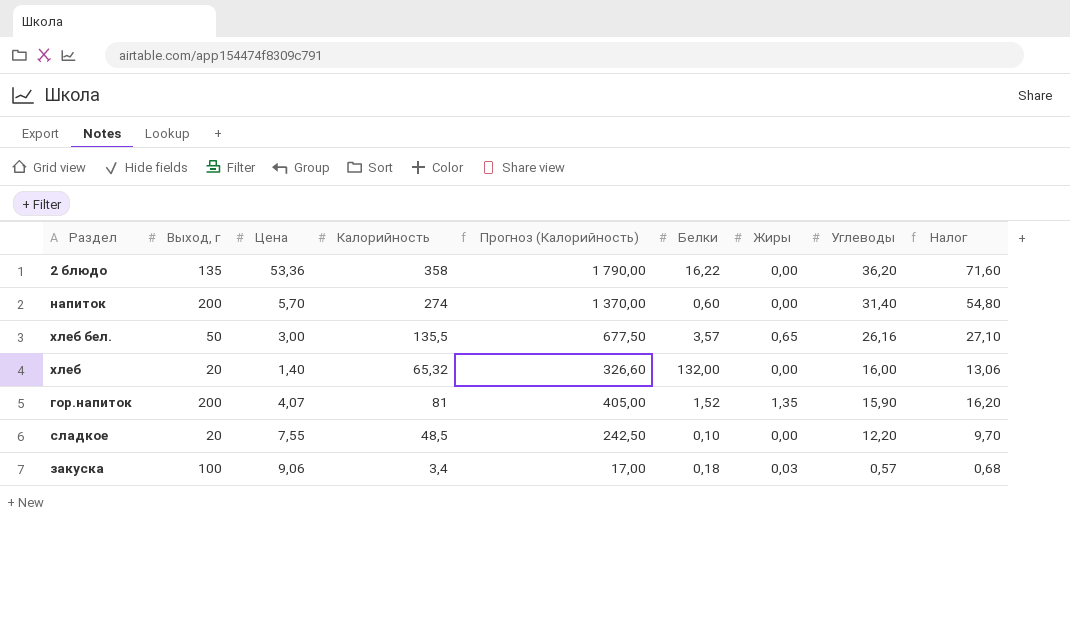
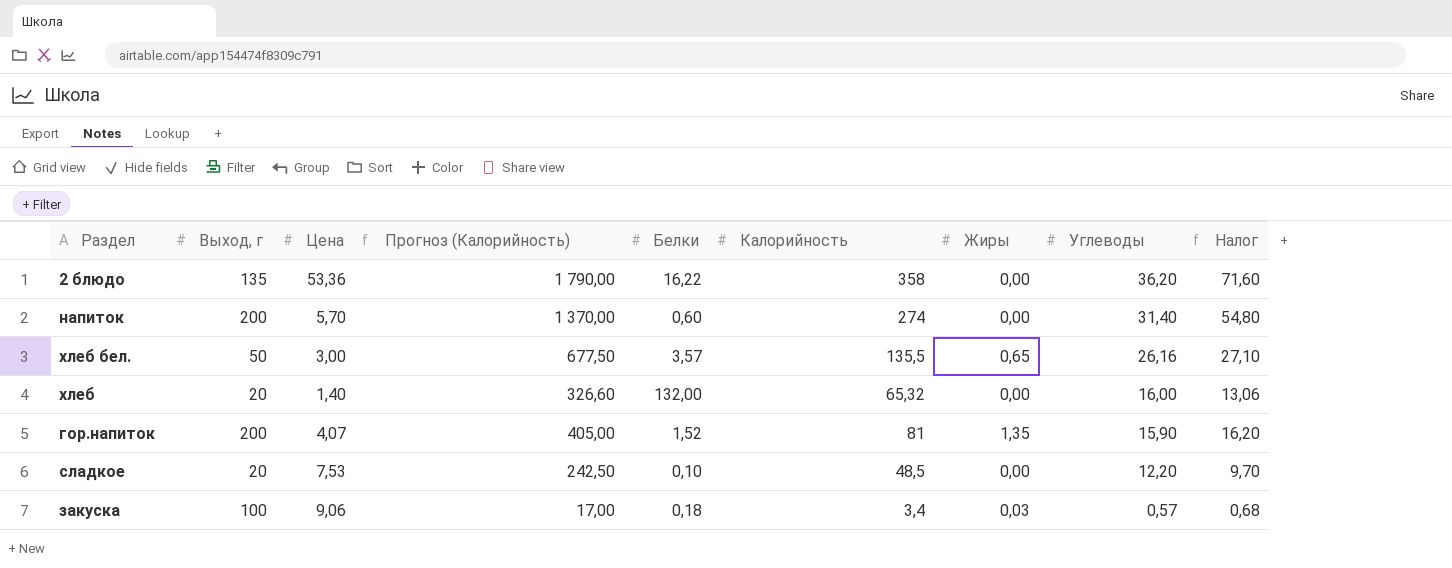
column Калорийность | position: 4 -> 6
сладкое | Цена: 7,55 -> 7,53

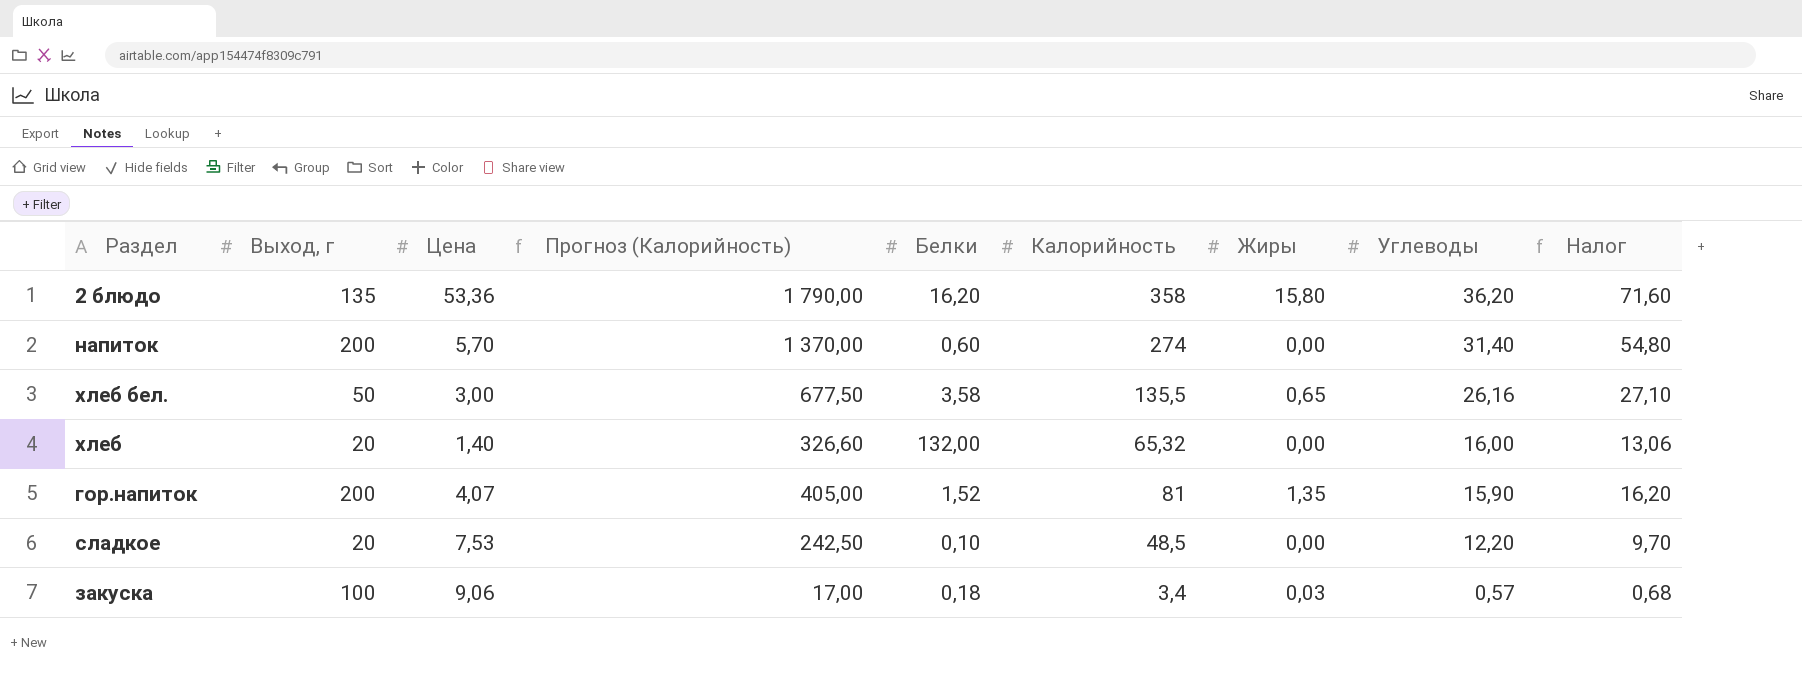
2 блюдо | Белки: 16,22 -> 16,20
2 блюдо | Жиры: 0,00 -> 15,80
хлеб бел. | Белки: 3,57 -> 3,58

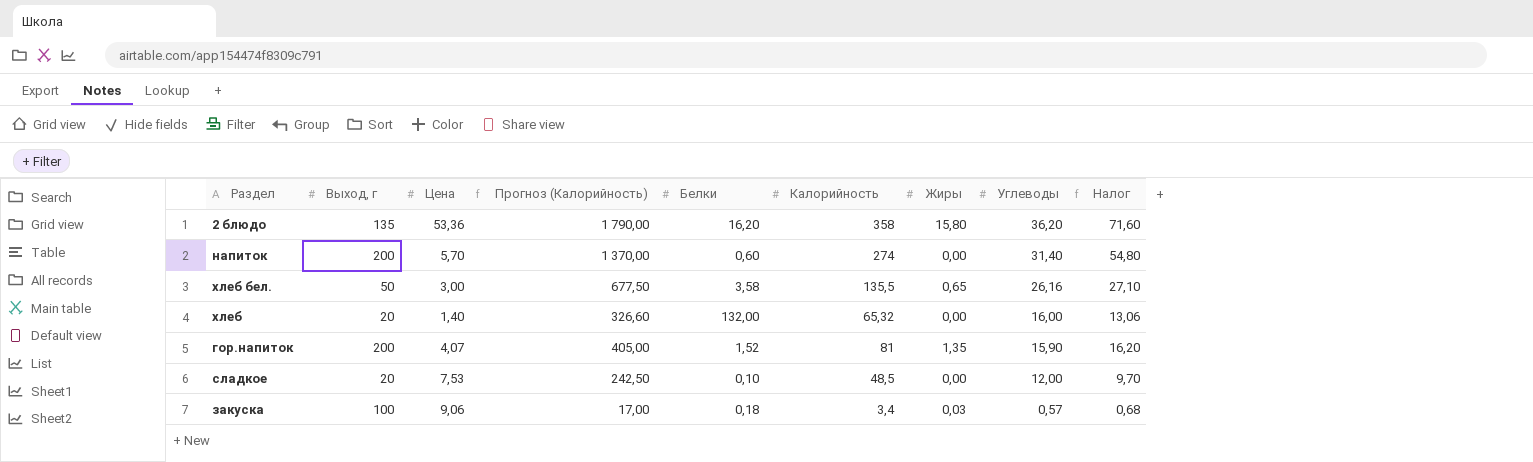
сладкое | Углеводы: 12,20 -> 12,00

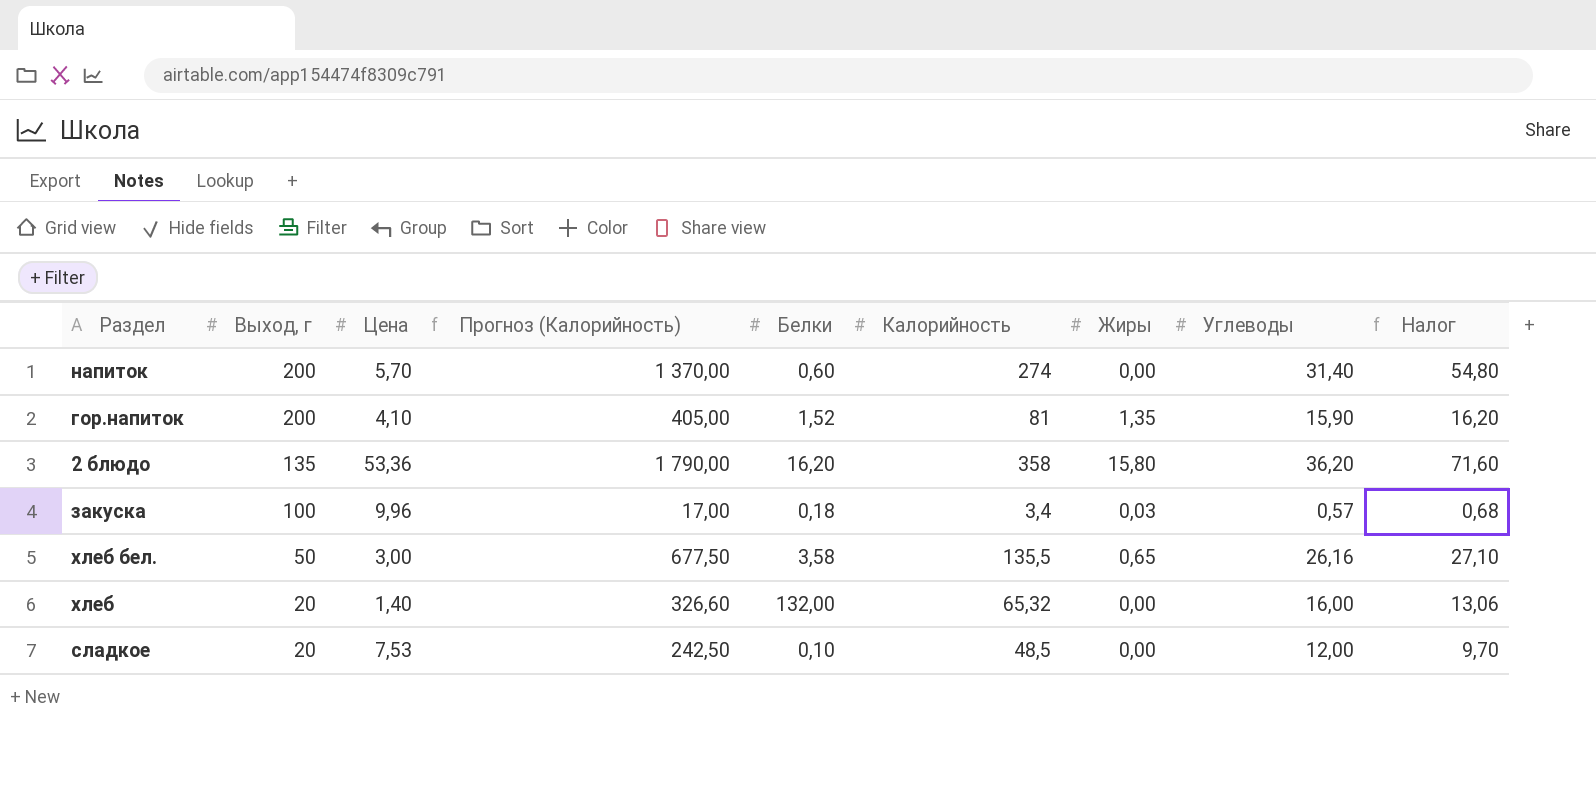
row order: Углеводы descending -> Выход, г descending
гор.напиток | Цена: 4,07 -> 4,10
закуска | Цена: 9,06 -> 9,96

